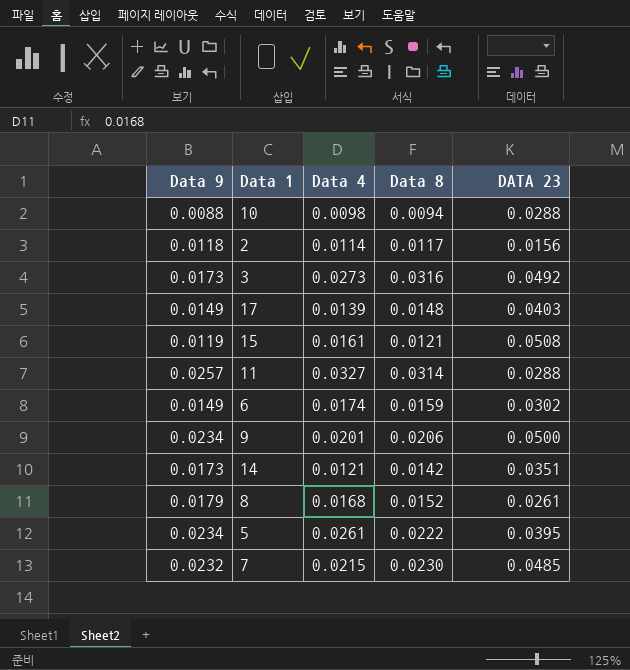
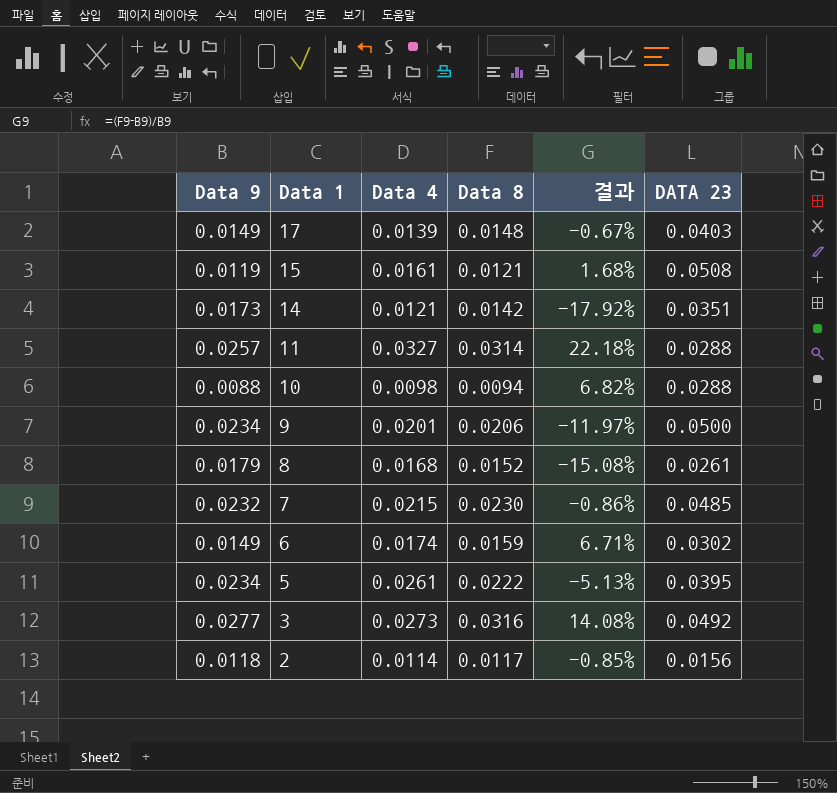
row order: none -> Data 1 descending
column 결과 | formula: none -> ([Data 8] - [Data 9]) / [Data 9]
3 | Data 9: 0.0173 -> 0.0277

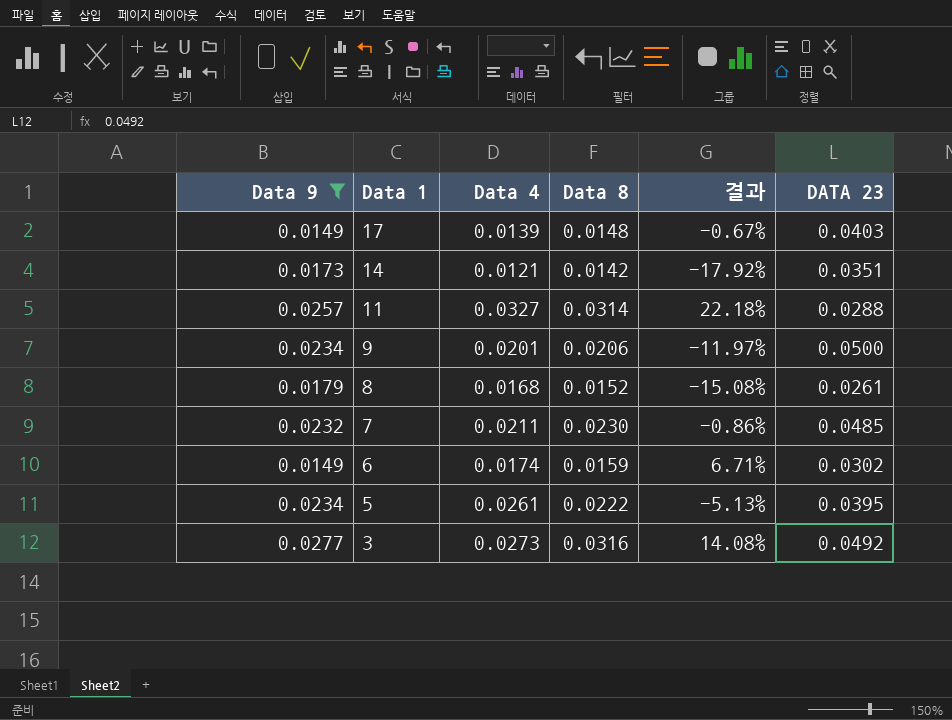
filter: none -> Data 9 >= 0.0149
7 | Data 4: 0.0215 -> 0.0211

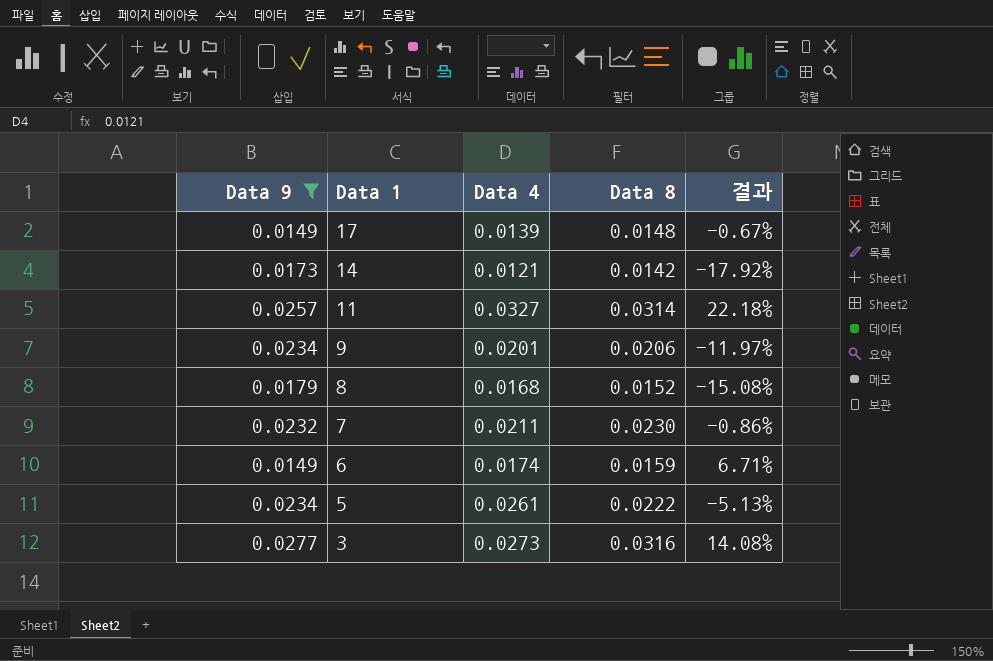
column DATA 23 | position: 6 -> none

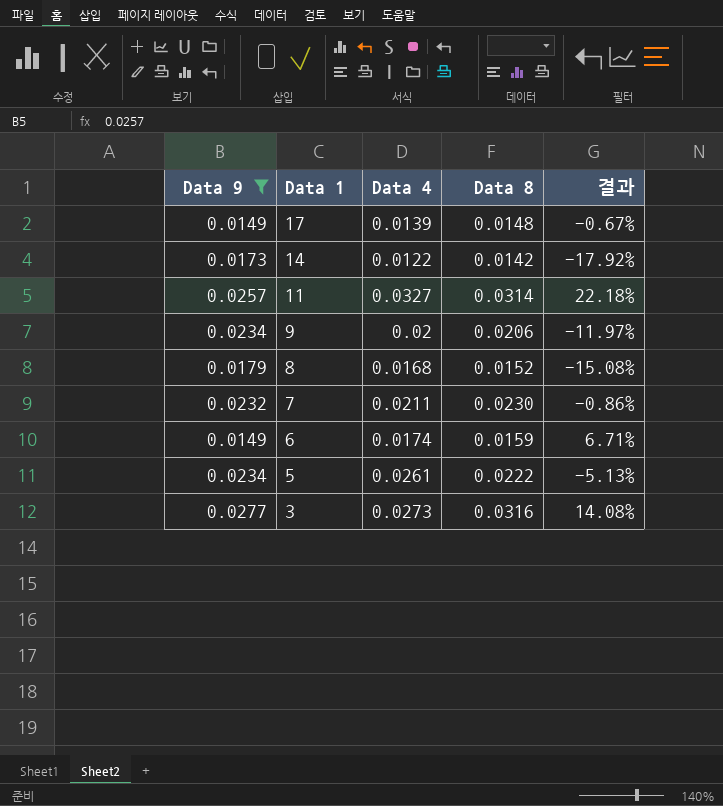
14 | Data 4: 0.0121 -> 0.0122
9 | Data 4: 0.0201 -> 0.02

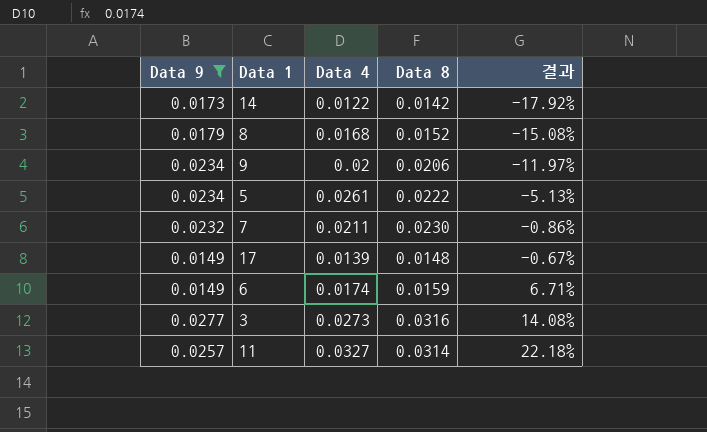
row order: Data 1 descending -> 결과 ascending

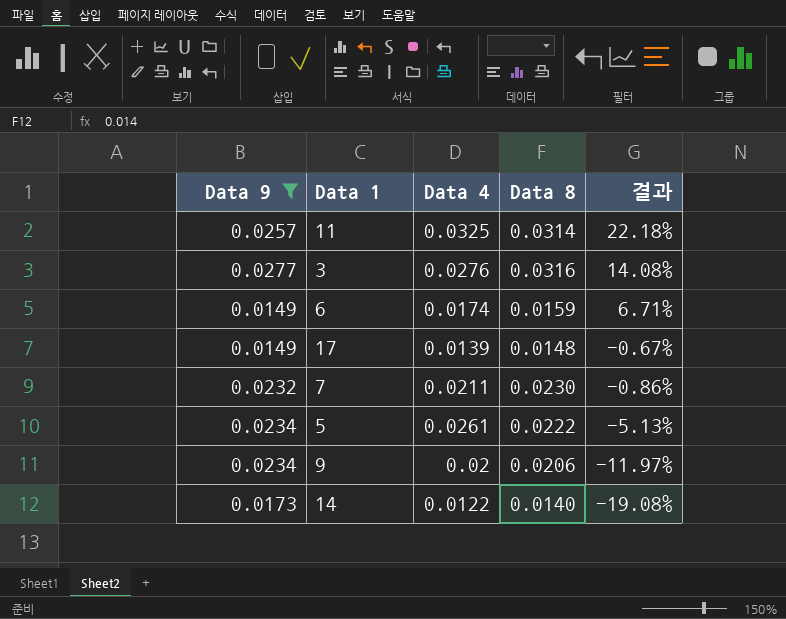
row order: 결과 ascending -> 결과 descending
row 8: 0.0179 | 0.0168 | 0.0152 | -15.08% -> none
11 | Data 4: 0.0327 -> 0.0325
3 | Data 4: 0.0273 -> 0.0276
14 | Data 8: 0.0142 -> 0.0140
14 | 결과: -17.92% -> -19.08%

